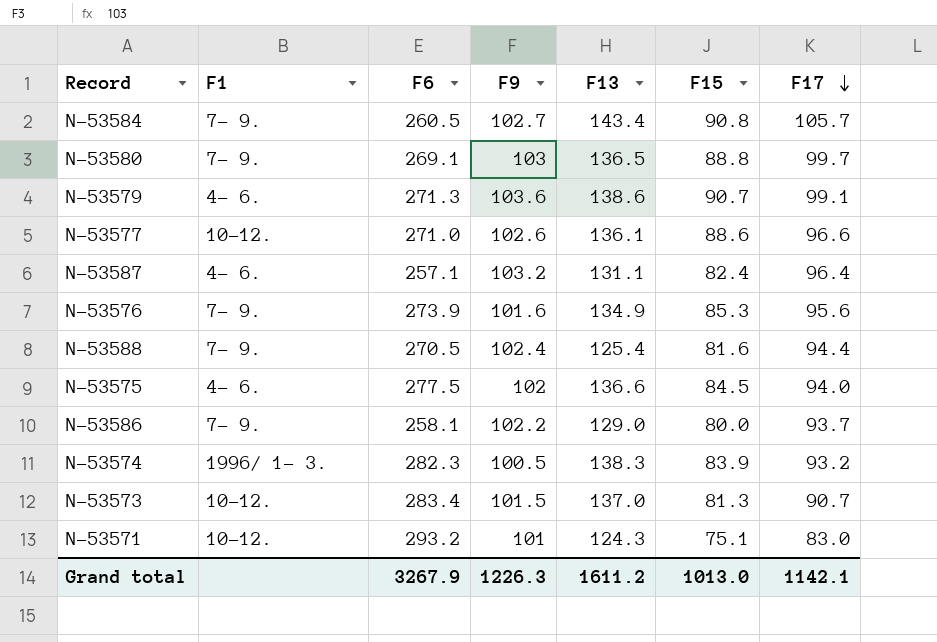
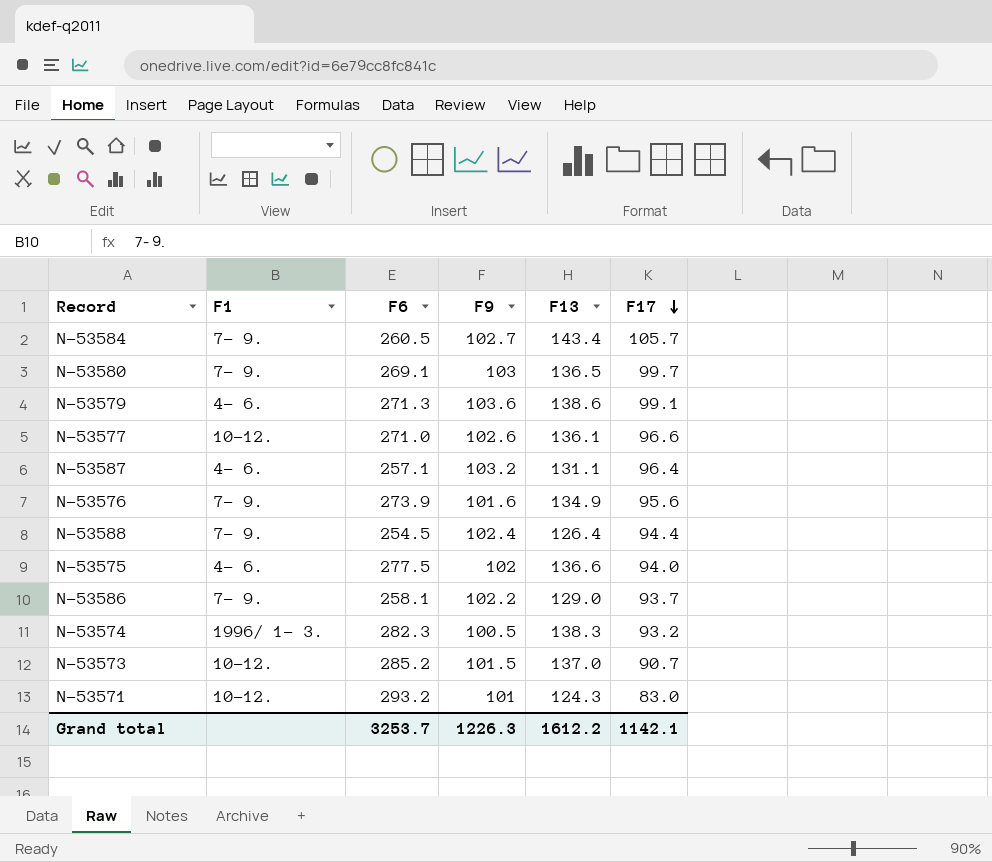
column F15 | position: 6 -> none
N-53588 | F6: 270.5 -> 254.5
N-53588 | F13: 125.4 -> 126.4
N-53573 | F6: 283.4 -> 285.2
Grand total | F6: 3267.9 -> 3253.7
Grand total | F13: 1611.2 -> 1612.2

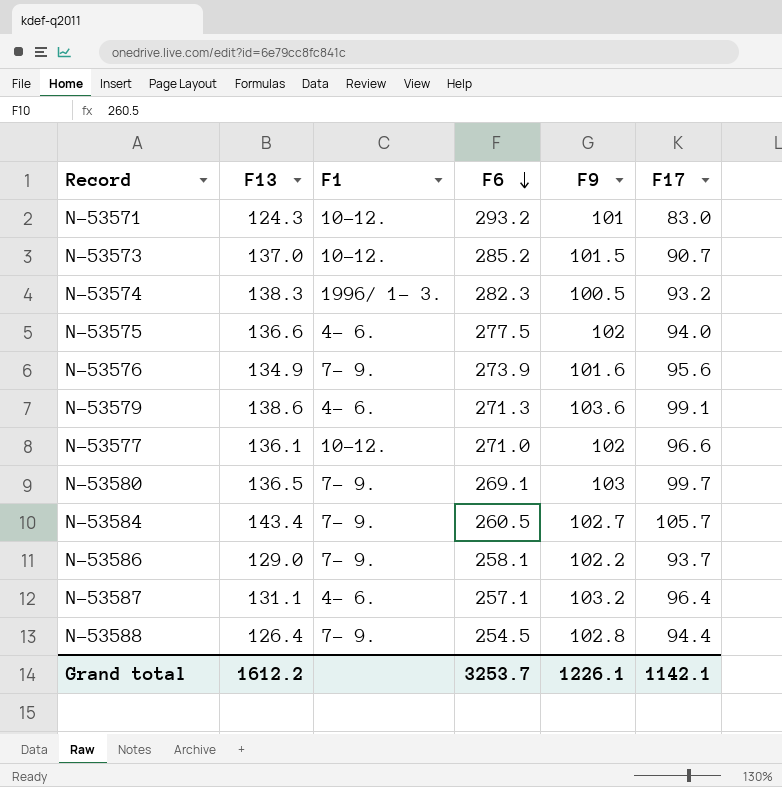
row order: F17 descending -> F6 descending
column F13 | position: 5 -> 2
N-53577 | F9: 102.6 -> 102
N-53588 | F9: 102.4 -> 102.8
Grand total | F9: 1226.3 -> 1226.1

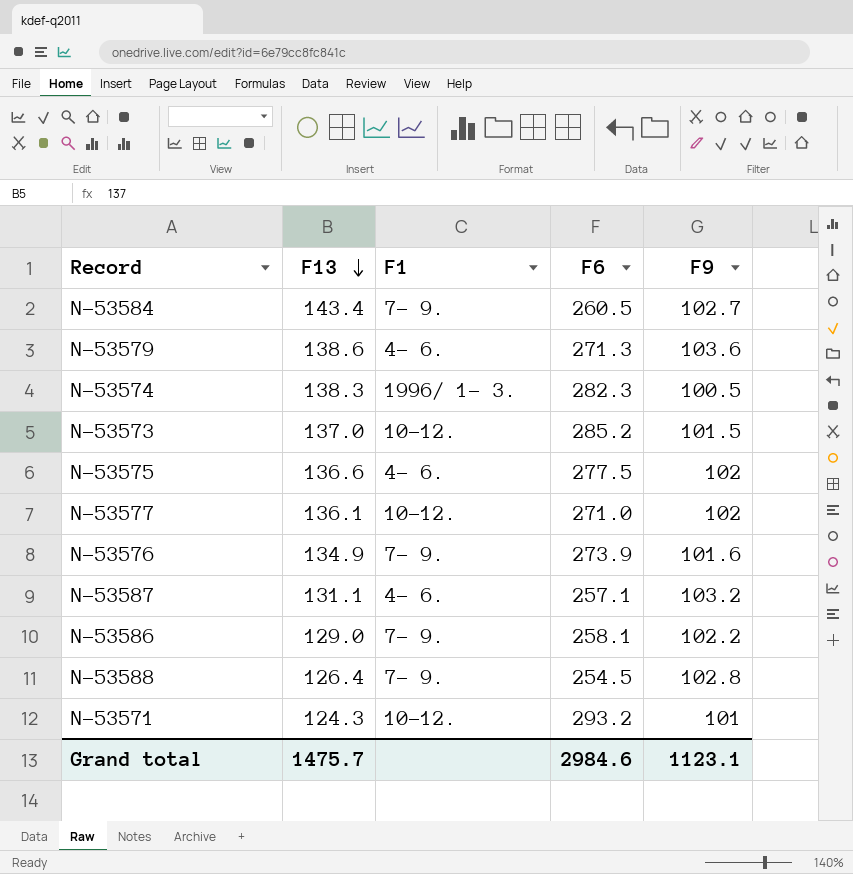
row order: F6 descending -> F13 descending
column F17 | position: 6 -> none
row N-53580: 136.5 | 7- 9. | 269.1 | 103 | 99.7 -> none
Grand total | F13: 1612.2 -> 1475.7
Grand total | F6: 3253.7 -> 2984.6
Grand total | F9: 1226.1 -> 1123.1

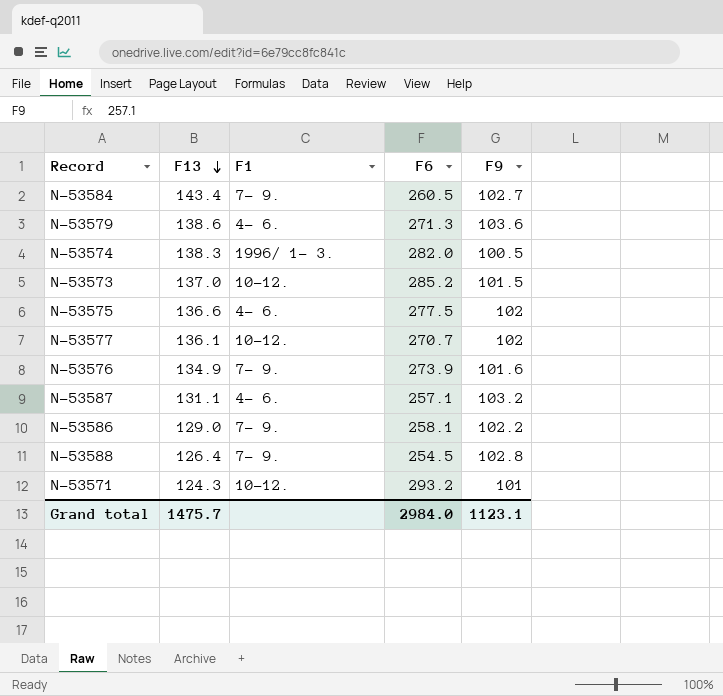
N-53574 | F6: 282.3 -> 282.0
N-53577 | F6: 271.0 -> 270.7
Grand total | F6: 2984.6 -> 2984.0

